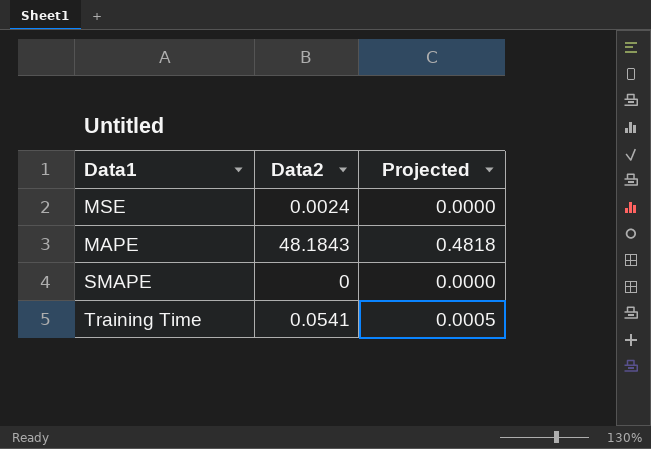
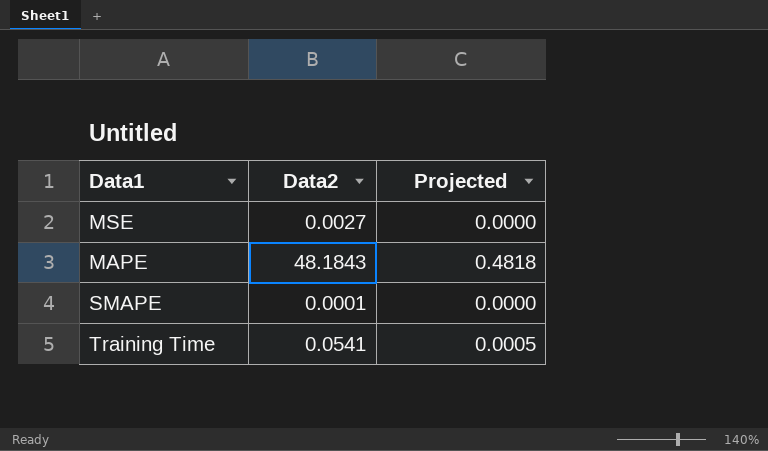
MSE | Data2: 0.0024 -> 0.0027
SMAPE | Data2: 0 -> 0.0001

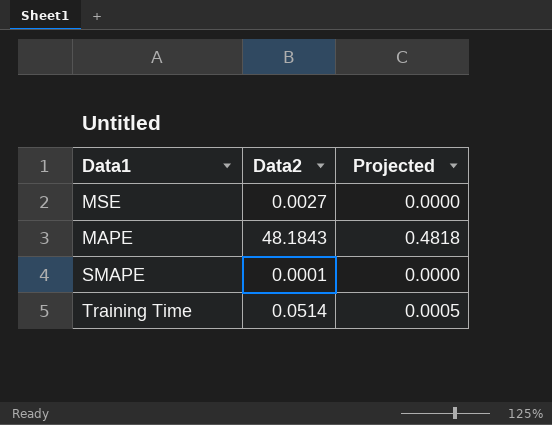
Training Time | Data2: 0.0541 -> 0.0514

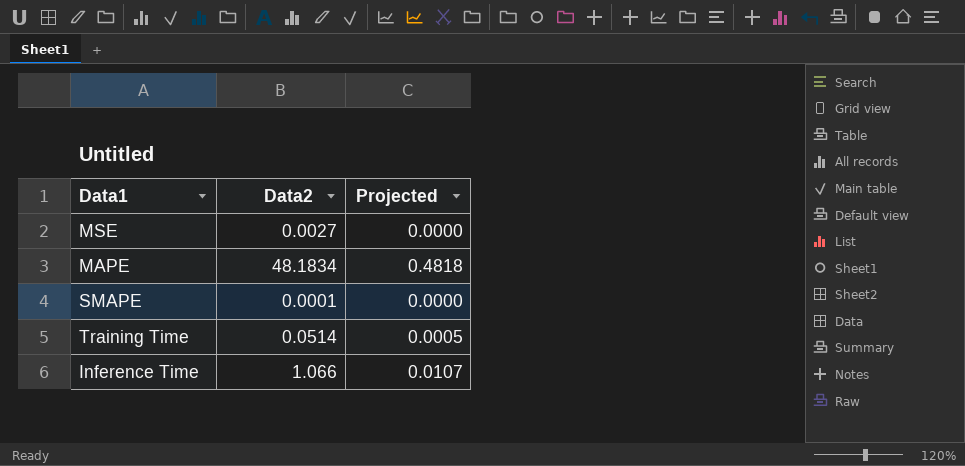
MAPE | Data2: 48.1843 -> 48.1834
row Inference Time: none -> 1.066 | 0.0107

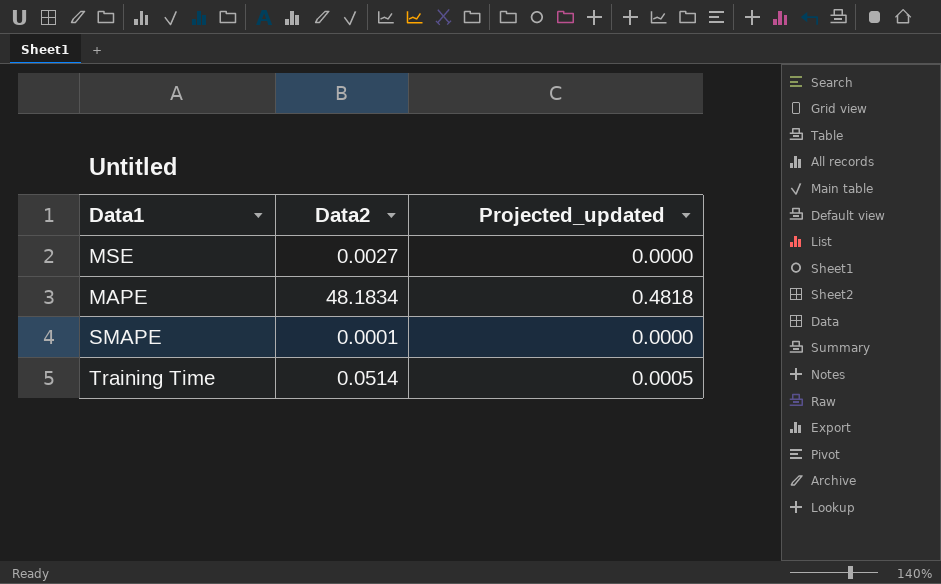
column name: Projected -> Projected_updated
row Inference Time: 1.066 | 0.0107 -> none

